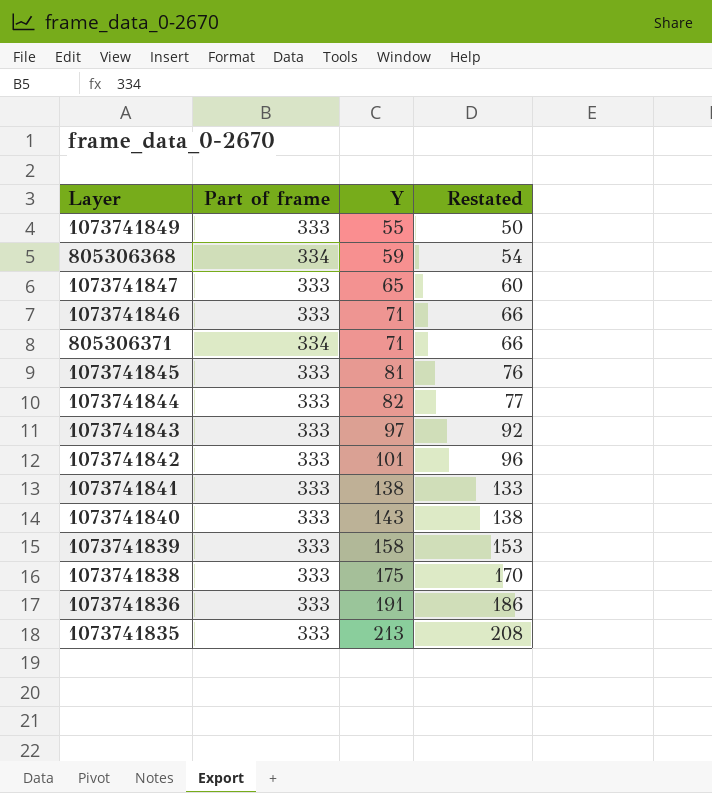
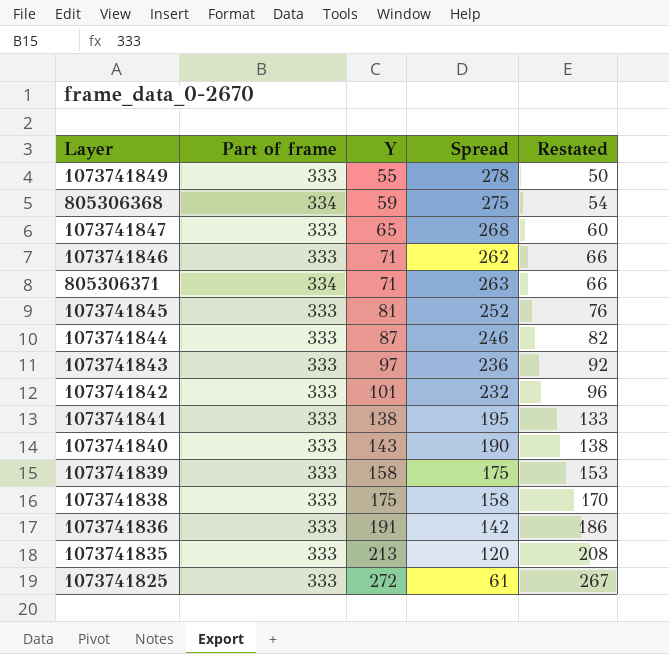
column Spread | formula: none -> [Part of frame] - [Y]
1073741844 | Y: 82 -> 87
1073741844 | Restated: 77 -> 82
row 1073741825: none -> 333 | 272 | 61 | 267

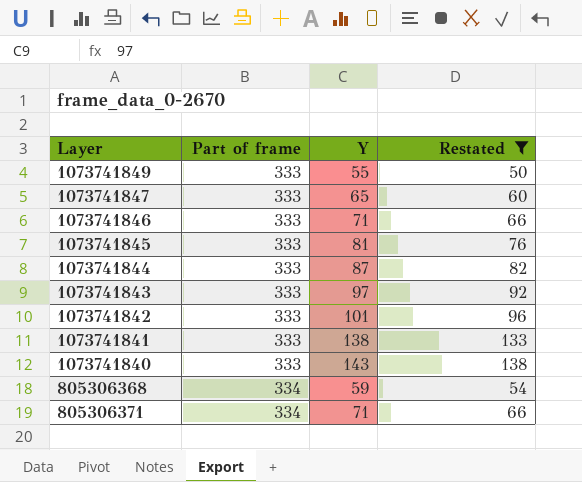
filter: none -> Restated <= 138
row order: Y ascending -> Part of frame ascending
column Spread | formula: [Part of frame] - [Y] -> none

